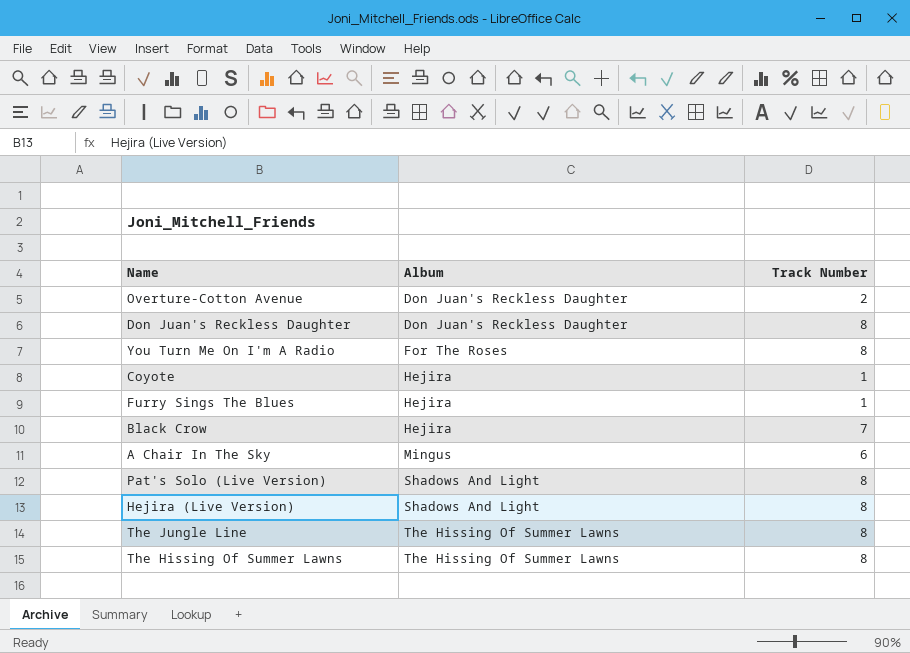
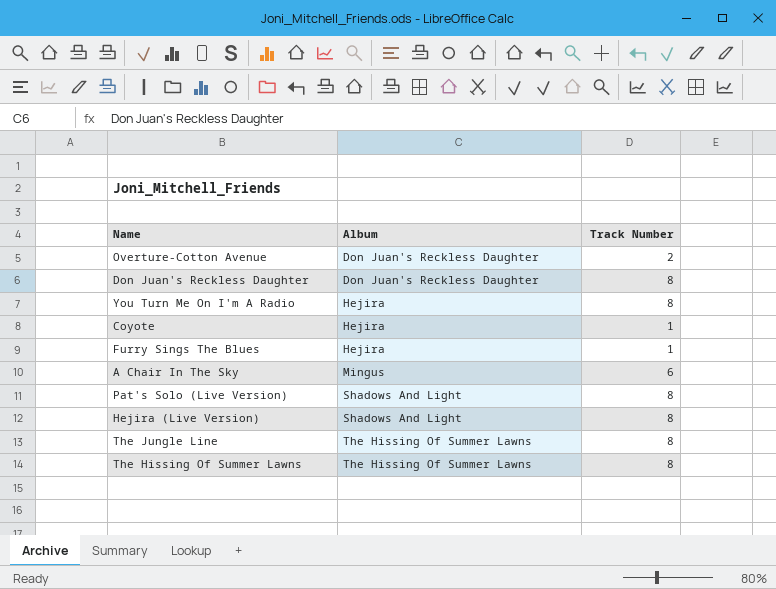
row Black Crow: Hejira | 7 -> none
You Turn Me On I'm A Radio | Album: For The Roses -> Hejira

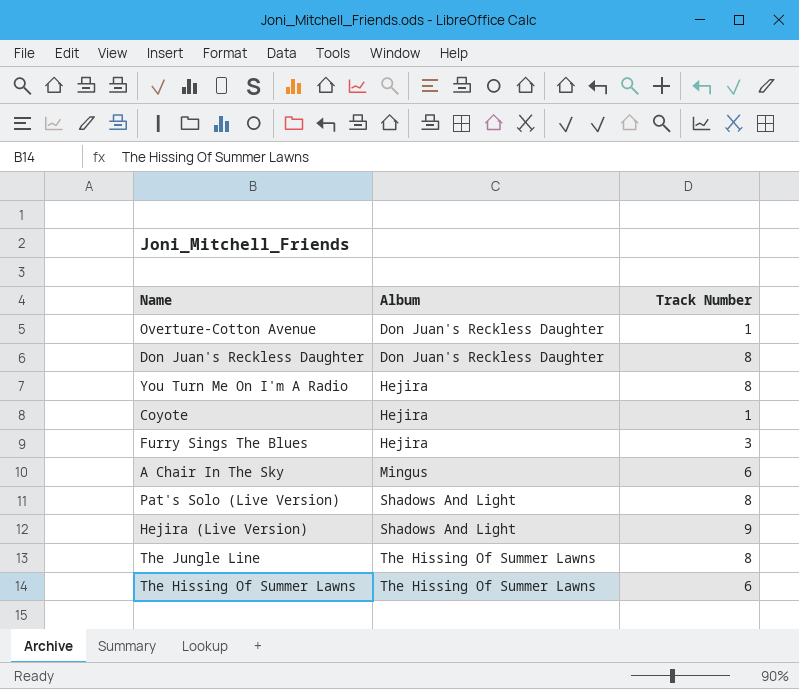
Overture-Cotton Avenue | Track Number: 2 -> 1
Furry Sings The Blues | Track Number: 1 -> 3
Hejira (Live Version) | Track Number: 8 -> 9
The Hissing Of Summer Lawns | Track Number: 8 -> 6

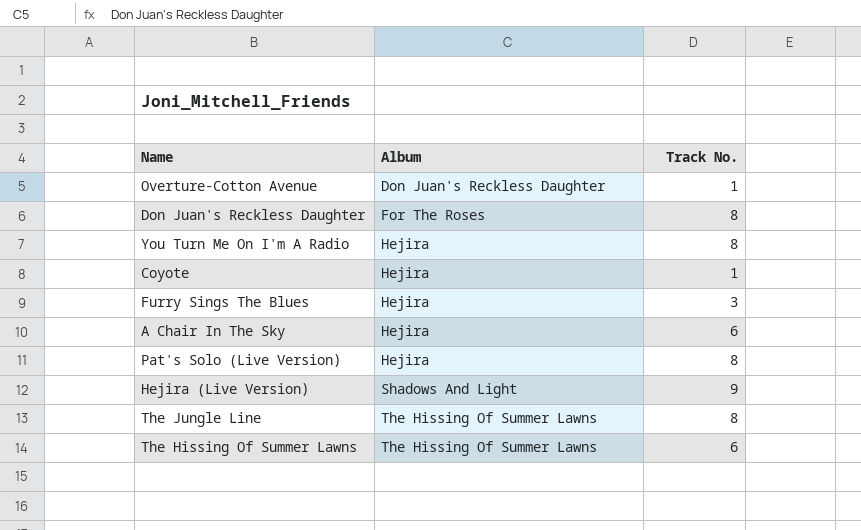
column name: Track Number -> Track No.
Don Juan's Reckless Daughter | Album: Don Juan's Reckless Daughter -> For The Roses
A Chair In The Sky | Album: Mingus -> Hejira
Pat's Solo (Live Version) | Album: Shadows And Light -> Hejira

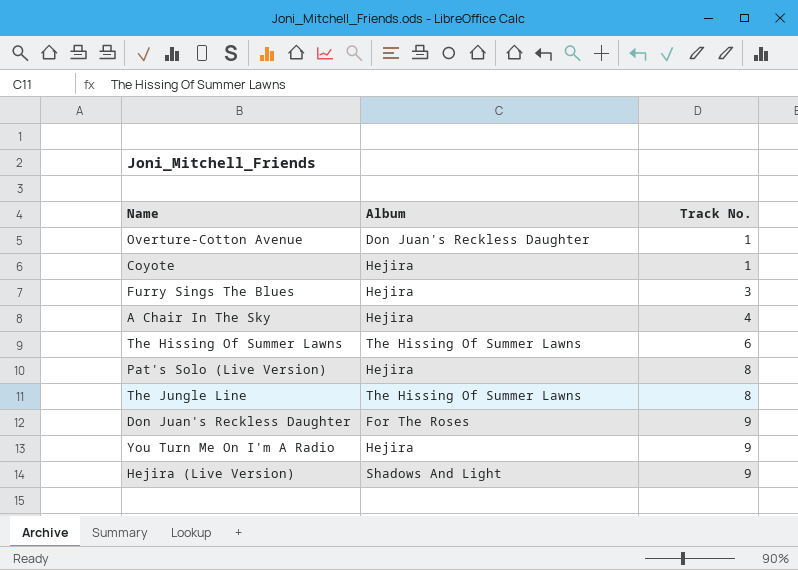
row order: Album ascending -> Track No. ascending
A Chair In The Sky | Track No.: 6 -> 4
Don Juan's Reckless Daughter | Track No.: 8 -> 9
You Turn Me On I'm A Radio | Track No.: 8 -> 9

